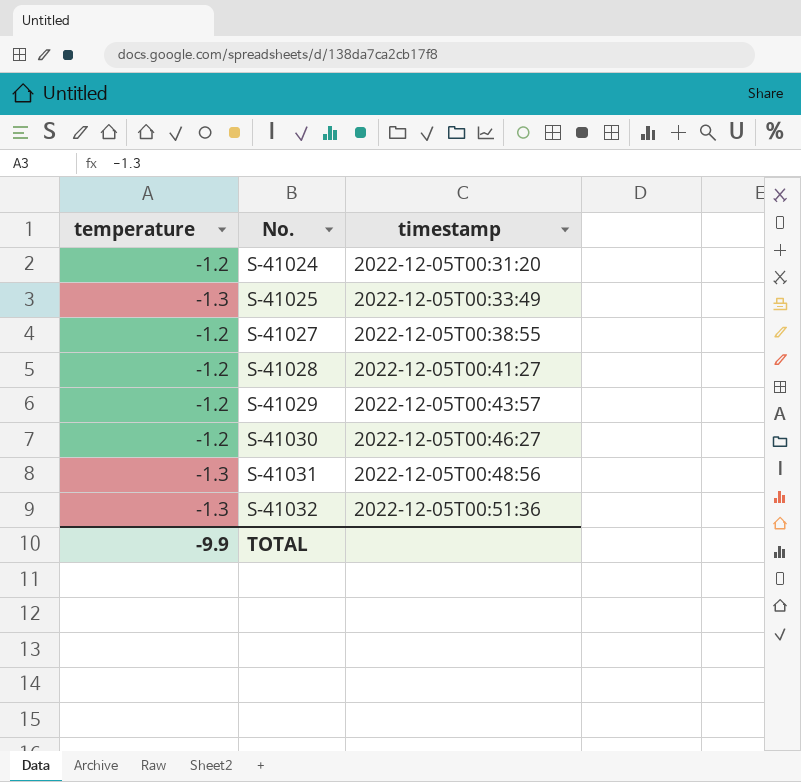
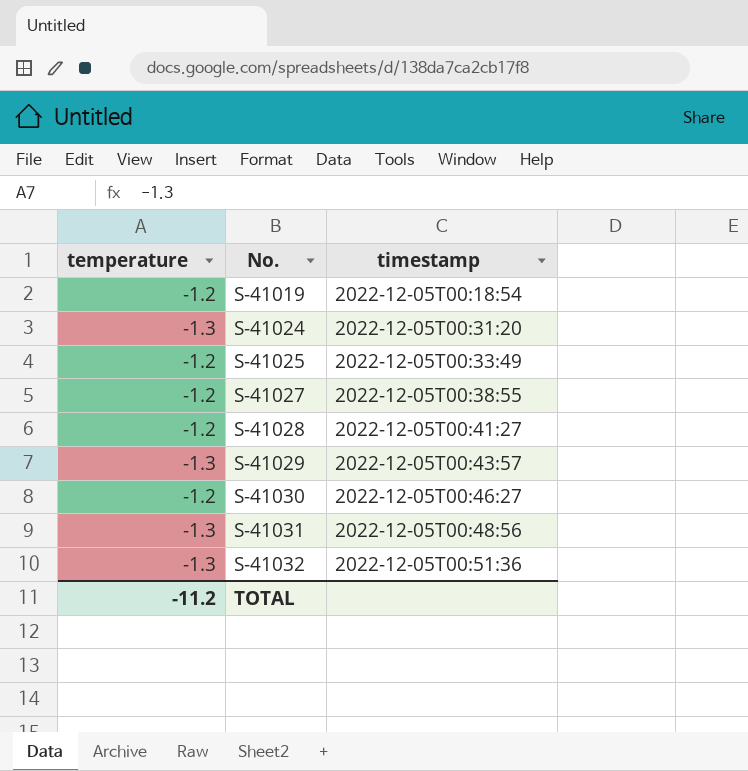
row S-41019: none -> -1.2 | 2022-12-05T00:18:54
S-41024 | temperature: -1.2 -> -1.3
S-41025 | temperature: -1.3 -> -1.2
S-41029 | temperature: -1.2 -> -1.3
TOTAL | temperature: -9.9 -> -11.2

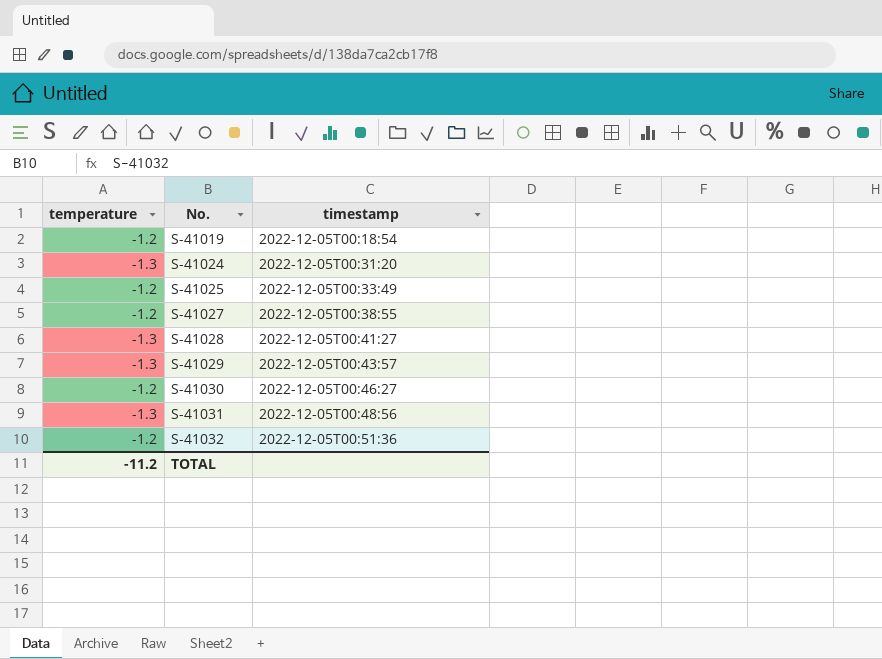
S-41028 | temperature: -1.2 -> -1.3
S-41032 | temperature: -1.3 -> -1.2

